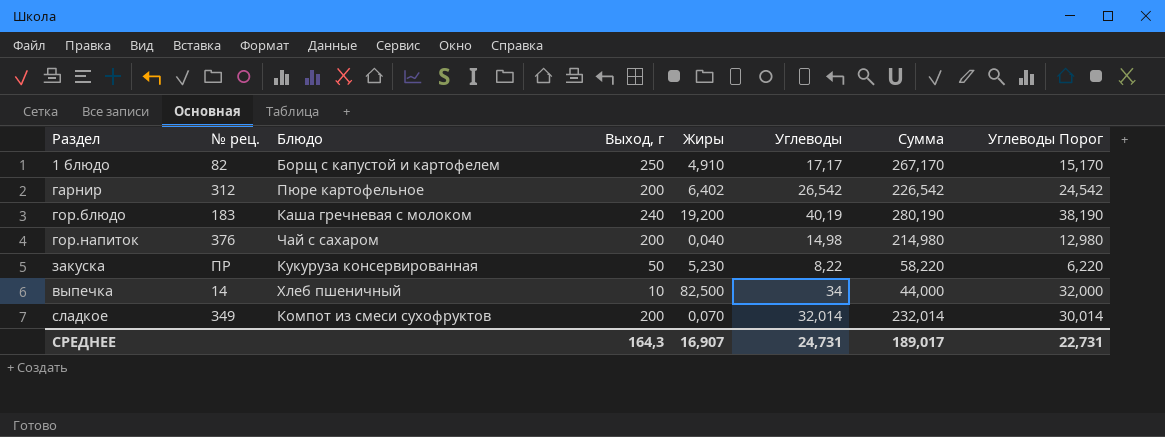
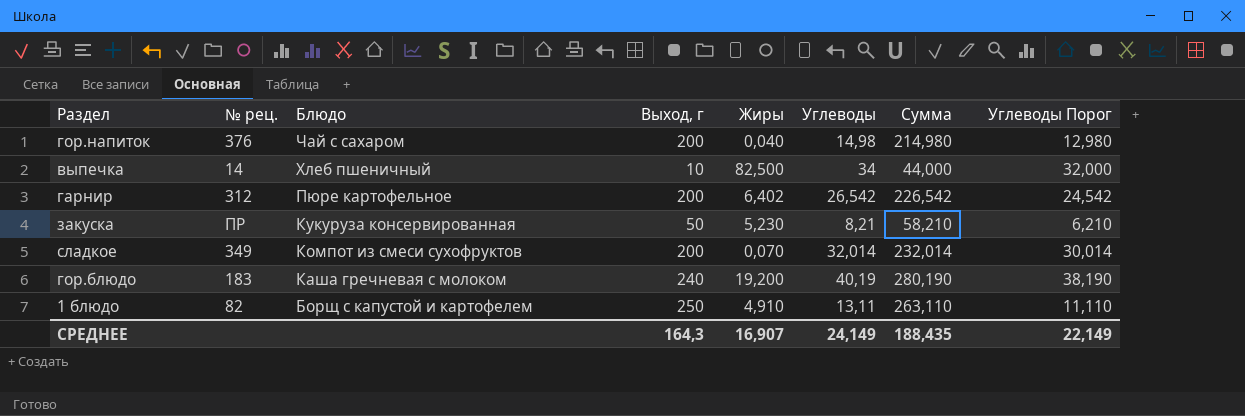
row order: none -> Блюдо descending
закуска | Углеводы: 8,22 -> 8,21
закуска | Сумма: 58,220 -> 58,210
закуска | Углеводы Порог: 6,220 -> 6,210
1 блюдо | Углеводы: 17,17 -> 13,11
1 блюдо | Сумма: 267,170 -> 263,110
1 блюдо | Углеводы Порог: 15,170 -> 11,110
СРЕДНЕЕ | Углеводы: 24,731 -> 24,149
СРЕДНЕЕ | Сумма: 189,017 -> 188,435
СРЕДНЕЕ | Углеводы Порог: 22,731 -> 22,149

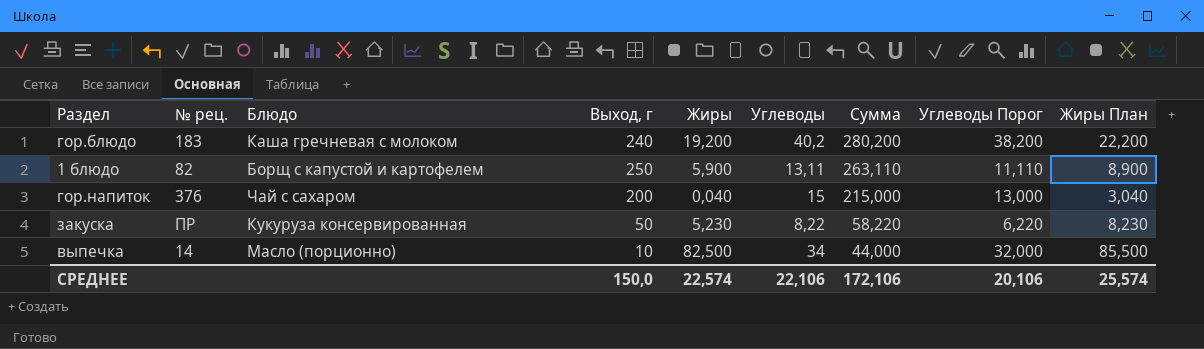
row order: Блюдо descending -> Сумма descending
column Жиры План | formula: none -> [Жиры] + 3
row гарнир: 312 | Пюре картофельное | 200 | 6,402 | 26,542 | 226,542 | 24,542 -> none
row сладкое: 349 | Компот из смеси сухофруктов | 200 | 0,070 | 32,014 | 232,014 | 30,014 -> none
гор.блюдо | Углеводы: 40,19 -> 40,2
гор.блюдо | Сумма: 280,190 -> 280,200
гор.блюдо | Углеводы Порог: 38,190 -> 38,200
1 блюдо | Жиры: 4,910 -> 5,900
гор.напиток | Углеводы: 14,98 -> 15
гор.напиток | Сумма: 214,980 -> 215,000
гор.напиток | Углеводы Порог: 12,980 -> 13,000
закуска | Углеводы: 8,21 -> 8,22
закуска | Сумма: 58,210 -> 58,220
закуска | Углеводы Порог: 6,210 -> 6,220
выпечка | Блюдо: Хлеб пшеничный -> Масло (порционно)
СРЕДНЕЕ | Выход, г: 164,3 -> 150,0
СРЕДНЕЕ | Жиры: 16,907 -> 22,574
СРЕДНЕЕ | Углеводы: 24,149 -> 22,106
СРЕДНЕЕ | Сумма: 188,435 -> 172,106
СРЕДНЕЕ | Углеводы Порог: 22,149 -> 20,106

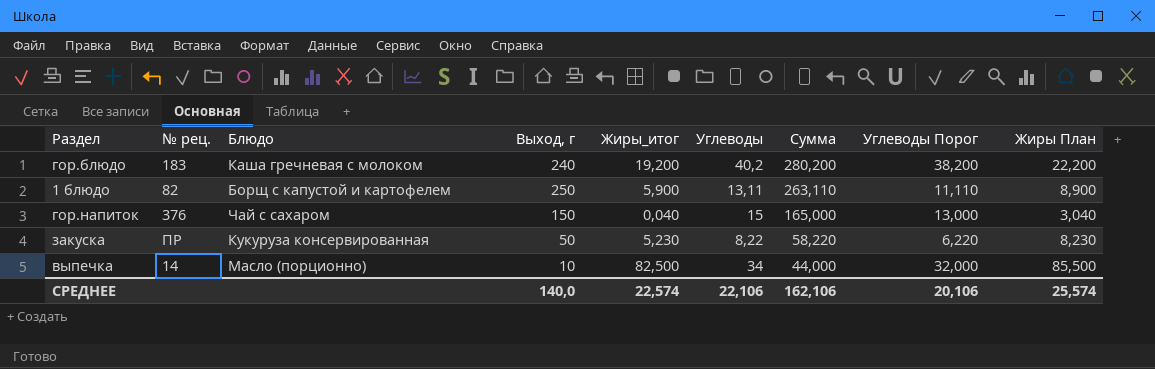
column name: Жиры -> Жиры_итог
гор.напиток | Выход, г: 200 -> 150
гор.напиток | Сумма: 215,000 -> 165,000
СРЕДНЕЕ | Выход, г: 150,0 -> 140,0
СРЕДНЕЕ | Сумма: 172,106 -> 162,106

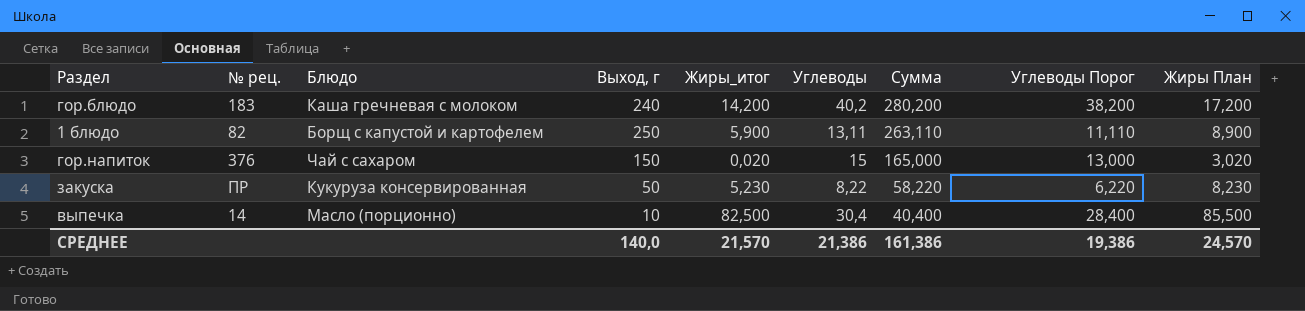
гор.блюдо | Жиры_итог: 19,200 -> 14,200
гор.блюдо | Жиры План: 22,200 -> 17,200
гор.напиток | Жиры_итог: 0,040 -> 0,020
гор.напиток | Жиры План: 3,040 -> 3,020
выпечка | Углеводы: 34 -> 30,4
выпечка | Сумма: 44,000 -> 40,400
выпечка | Углеводы Порог: 32,000 -> 28,400
СРЕДНЕЕ | Жиры_итог: 22,574 -> 21,570
СРЕДНЕЕ | Углеводы: 22,106 -> 21,386
СРЕДНЕЕ | Сумма: 162,106 -> 161,386
СРЕДНЕЕ | Углеводы Порог: 20,106 -> 19,386
СРЕДНЕЕ | Жиры План: 25,574 -> 24,570

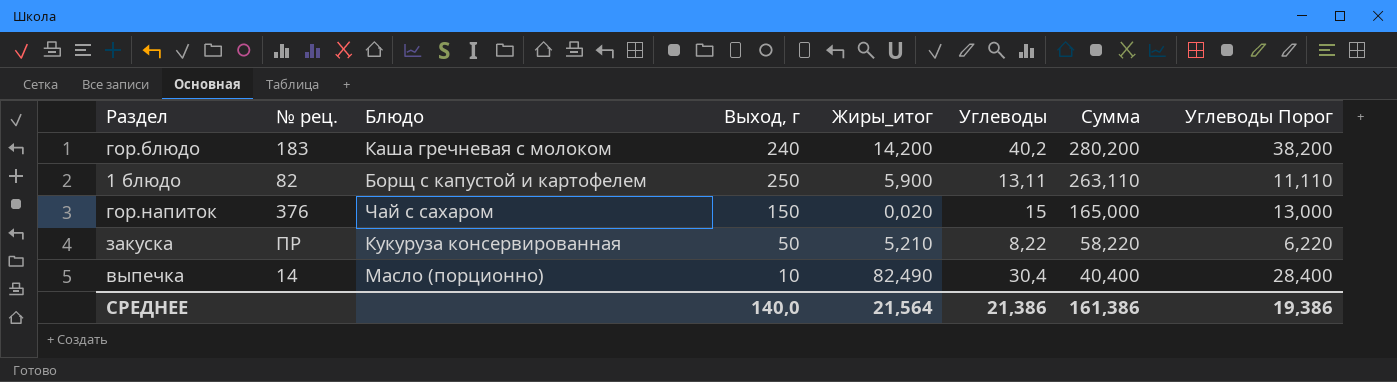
column Жиры План | formula: [Жиры_итог] + 3 -> none
закуска | Жиры_итог: 5,230 -> 5,210
выпечка | Жиры_итог: 82,500 -> 82,490
СРЕДНЕЕ | Жиры_итог: 21,570 -> 21,564

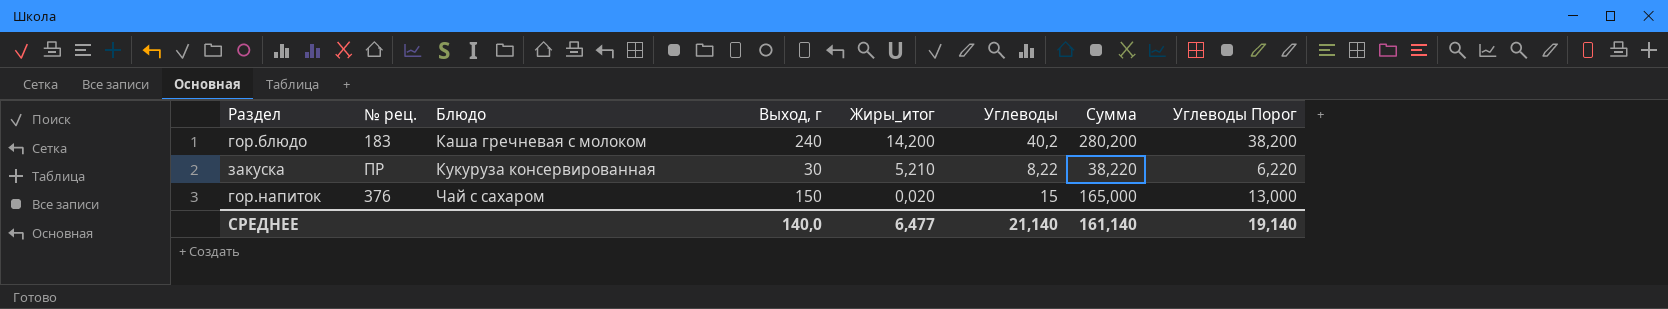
row order: Сумма descending -> Блюдо ascending
row 1 блюдо: 82 | Борщ с капустой и картофелем | 250 | 5,900 | 13,11 | 263,110 | 11,110 -> none
row выпечка: 14 | Масло (порционно) | 10 | 82,490 | 30,4 | 40,400 | 28,400 -> none
закуска | Выход, г: 50 -> 30
закуска | Сумма: 58,220 -> 38,220
СРЕДНЕЕ | Жиры_итог: 21,564 -> 6,477
СРЕДНЕЕ | Углеводы: 21,386 -> 21,140
СРЕДНЕЕ | Сумма: 161,386 -> 161,140
СРЕДНЕЕ | Углеводы Порог: 19,386 -> 19,140

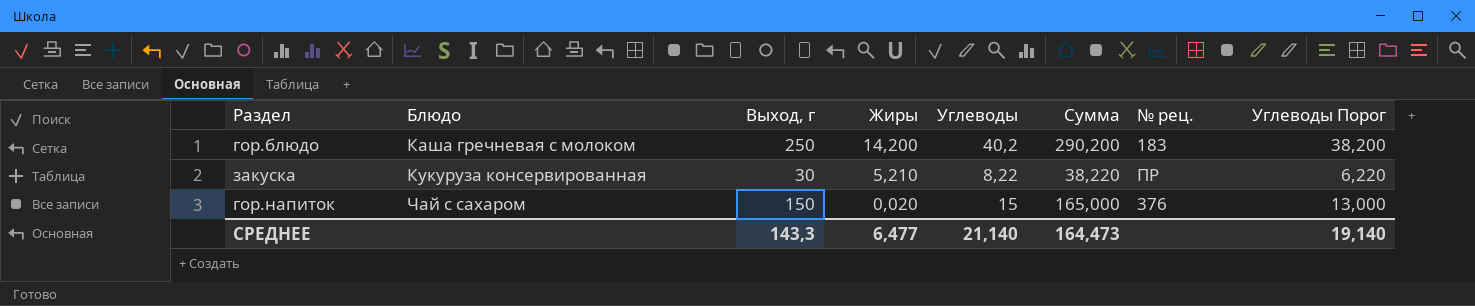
column name: Жиры_итог -> Жиры
column № рец. | position: 2 -> 7
гор.блюдо | Выход, г: 240 -> 250
гор.блюдо | Сумма: 280,200 -> 290,200
СРЕДНЕЕ | Выход, г: 140,0 -> 143,3
СРЕДНЕЕ | Сумма: 161,140 -> 164,473

